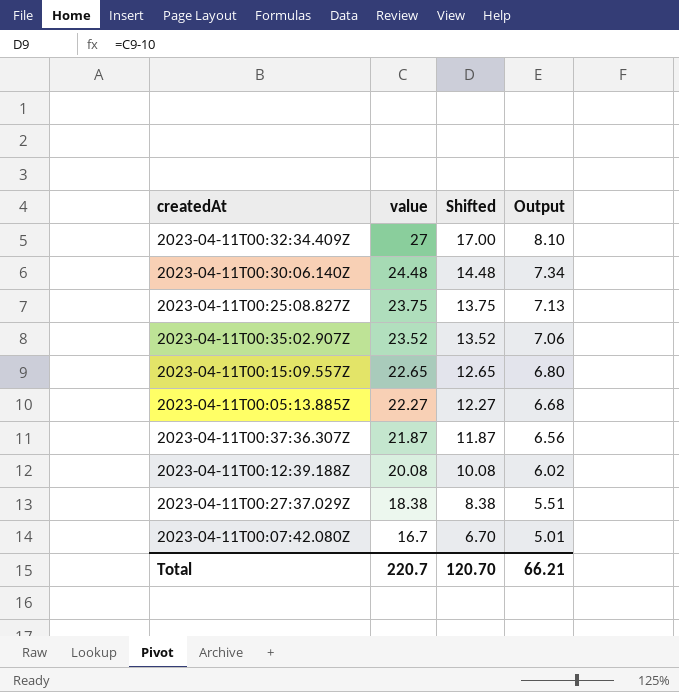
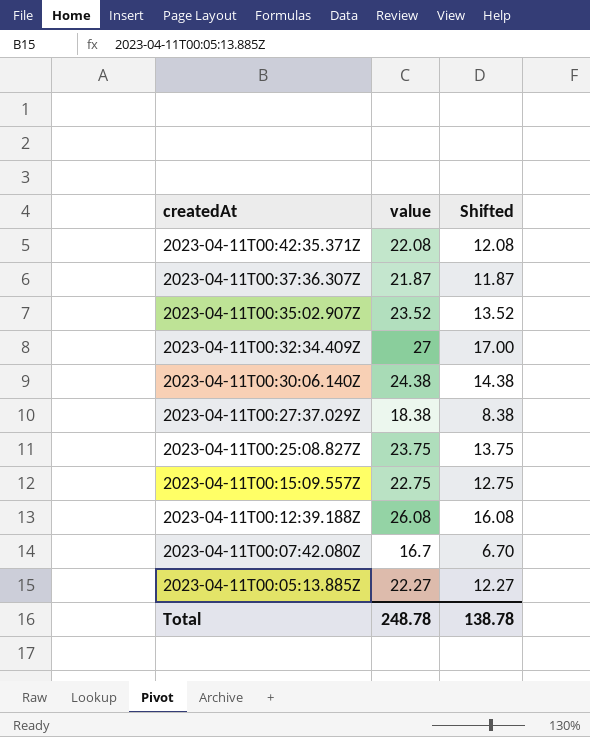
row order: value descending -> createdAt descending
column Output | formula: [value] * 0.3 -> none
row 2023-04-11T00:42:35.371Z: none -> 22.08 | 12.08
2023-04-11T00:30:06.140Z | value: 24.48 -> 24.38
2023-04-11T00:30:06.140Z | Shifted: 14.48 -> 14.38
2023-04-11T00:15:09.557Z | value: 22.65 -> 22.75
2023-04-11T00:15:09.557Z | Shifted: 12.65 -> 12.75
2023-04-11T00:12:39.188Z | value: 20.08 -> 26.08
2023-04-11T00:12:39.188Z | Shifted: 10.08 -> 16.08
Total | value: 220.7 -> 248.78
Total | Shifted: 120.70 -> 138.78

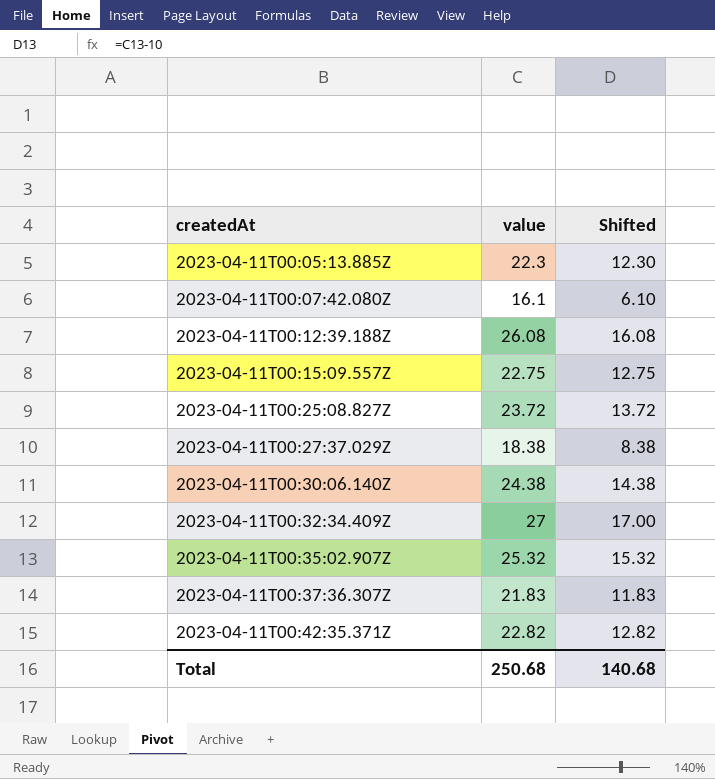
row order: createdAt descending -> createdAt ascending
2023-04-11T00:05:13.885Z | value: 22.27 -> 22.3
2023-04-11T00:05:13.885Z | Shifted: 12.27 -> 12.30
2023-04-11T00:07:42.080Z | value: 16.7 -> 16.1
2023-04-11T00:07:42.080Z | Shifted: 6.70 -> 6.10
2023-04-11T00:25:08.827Z | value: 23.75 -> 23.72
2023-04-11T00:25:08.827Z | Shifted: 13.75 -> 13.72
2023-04-11T00:35:02.907Z | value: 23.52 -> 25.32
2023-04-11T00:35:02.907Z | Shifted: 13.52 -> 15.32
2023-04-11T00:37:36.307Z | value: 21.87 -> 21.83
2023-04-11T00:37:36.307Z | Shifted: 11.87 -> 11.83
2023-04-11T00:42:35.371Z | value: 22.08 -> 22.82
2023-04-11T00:42:35.371Z | Shifted: 12.08 -> 12.82
Total | value: 248.78 -> 250.68
Total | Shifted: 138.78 -> 140.68

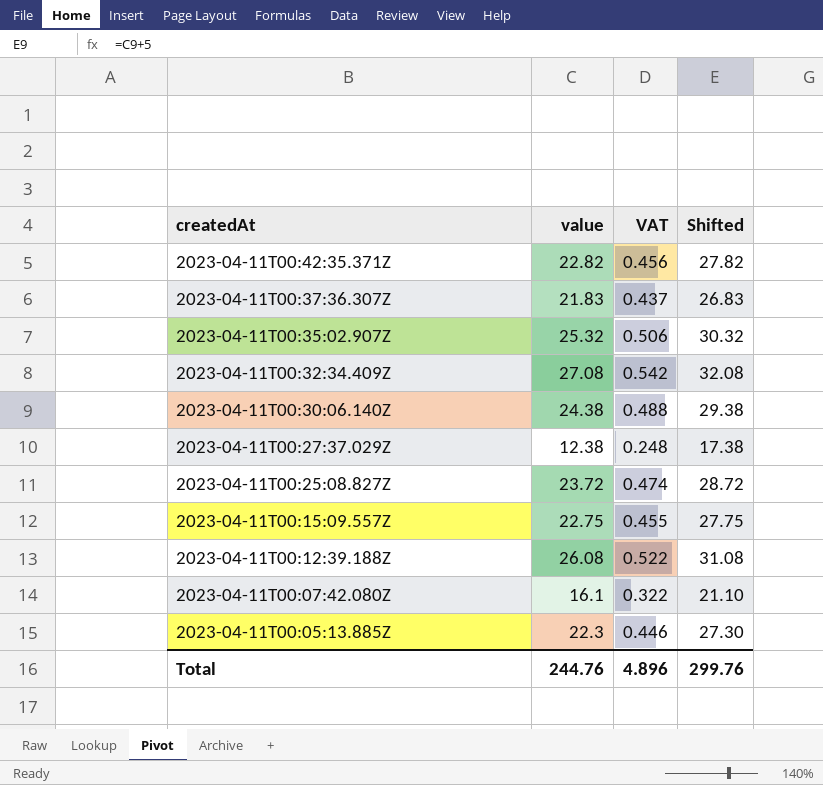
row order: createdAt ascending -> createdAt descending
column VAT | formula: none -> [value] * 0.02
column Shifted | formula: [value] - 10 -> [value] + 5
2023-04-11T00:32:34.409Z | value: 27 -> 27.08
2023-04-11T00:27:37.029Z | value: 18.38 -> 12.38
Total | value: 250.68 -> 244.76
Total | Shifted: 140.68 -> 299.76

